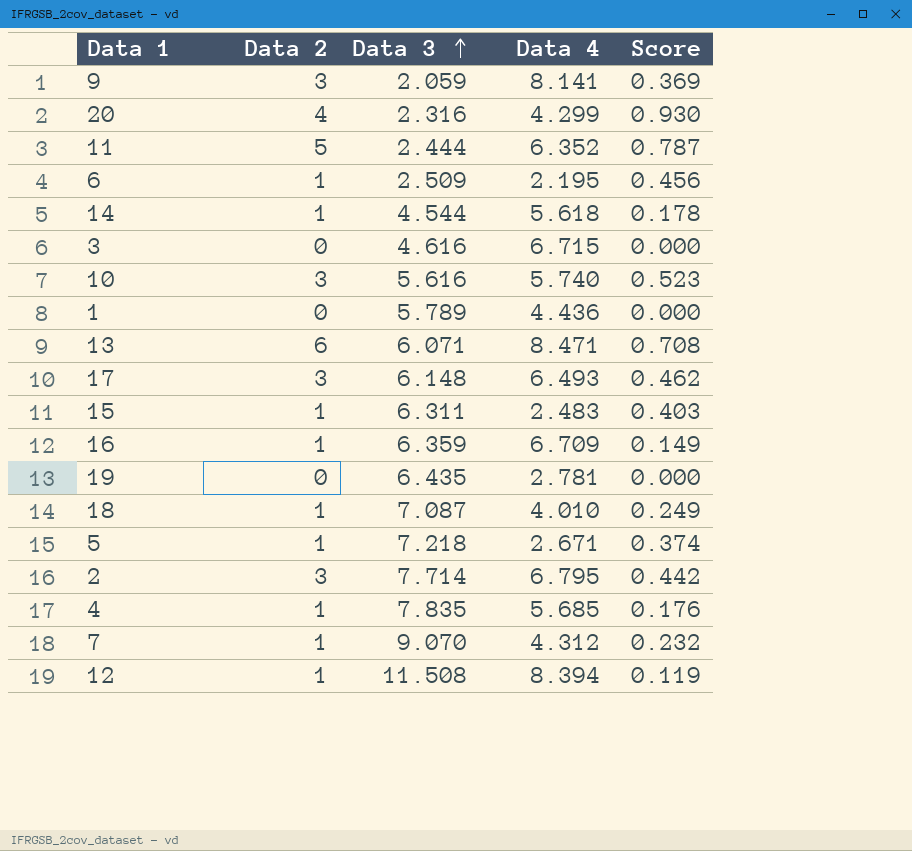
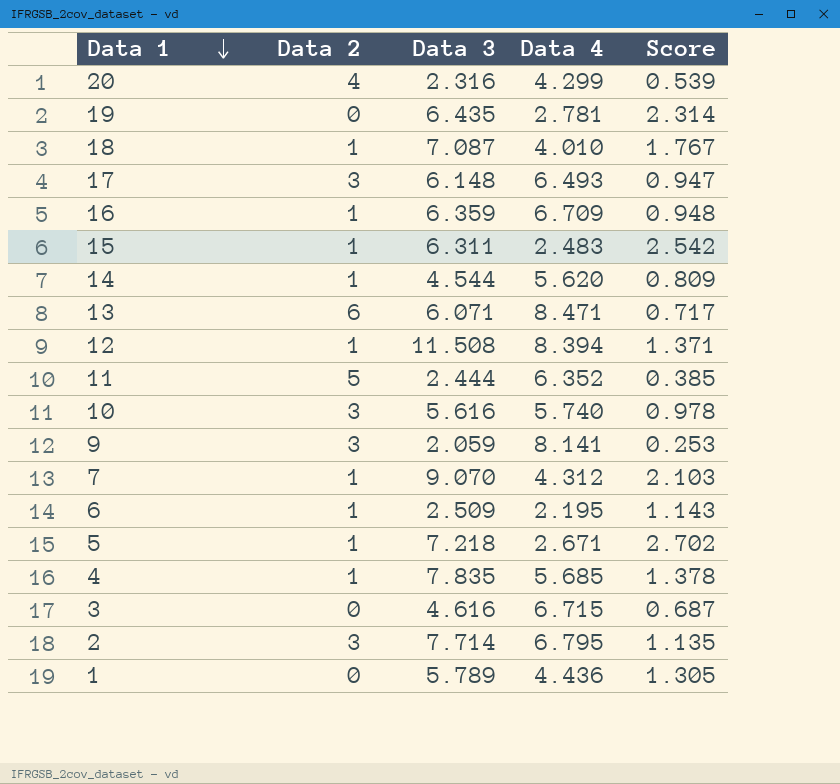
row order: Data 3 ascending -> Data 1 descending
column Score | formula: [Data 2] / [Data 4] -> [Data 3] / [Data 4]
14 | Data 4: 5.618 -> 5.620

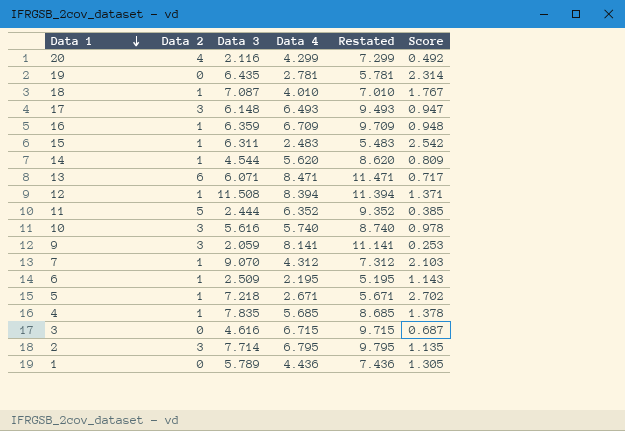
column Restated | formula: none -> [Data 4] + 3
20 | Data 3: 2.316 -> 2.116
20 | Score: 0.539 -> 0.492

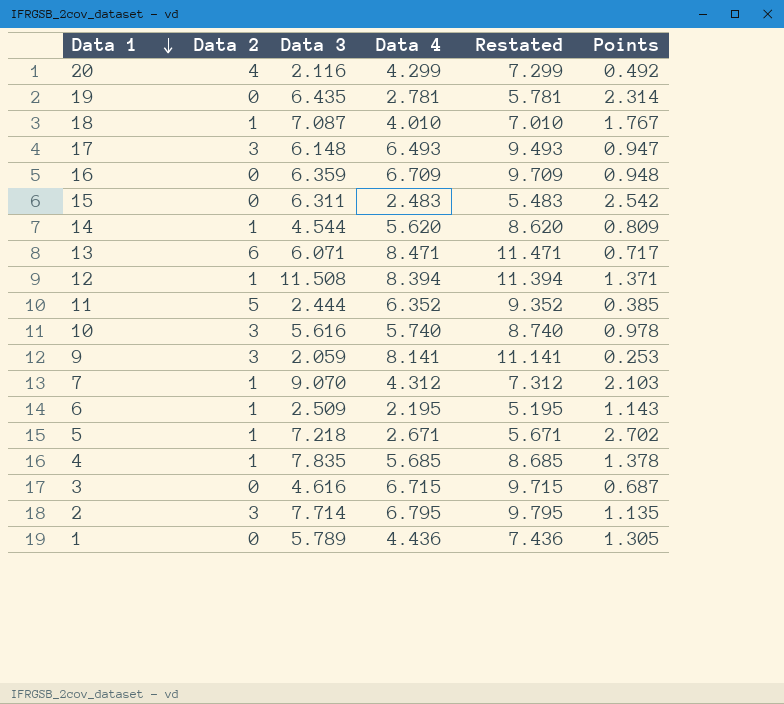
column name: Score -> Points
16 | Data 2: 1 -> 0
15 | Data 2: 1 -> 0

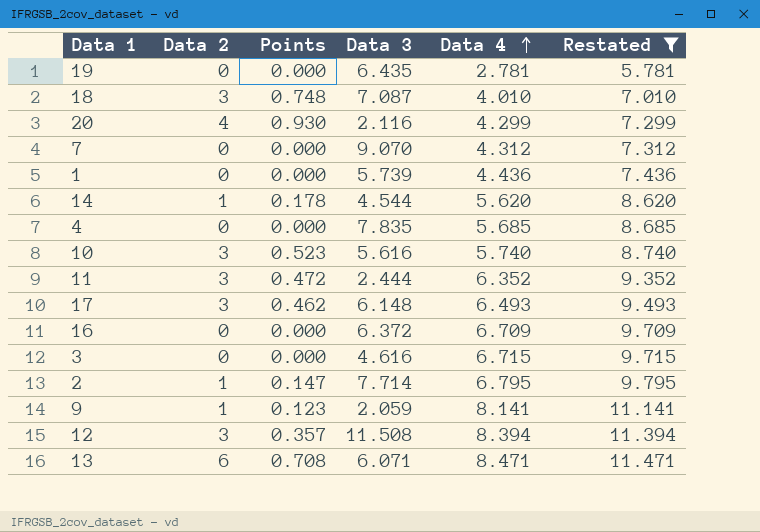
filter: none -> Restated >= 5.781
row order: Data 1 descending -> Data 4 ascending
column Points | formula: [Data 3] / [Data 4] -> [Data 2] / [Data 4]
column Points | position: 6 -> 3
18 | Data 2: 1 -> 3
7 | Data 2: 1 -> 0
1 | Data 3: 5.789 -> 5.739
4 | Data 2: 1 -> 0
11 | Data 2: 5 -> 3
16 | Data 3: 6.359 -> 6.372
2 | Data 2: 3 -> 1
9 | Data 2: 3 -> 1
12 | Data 2: 1 -> 3

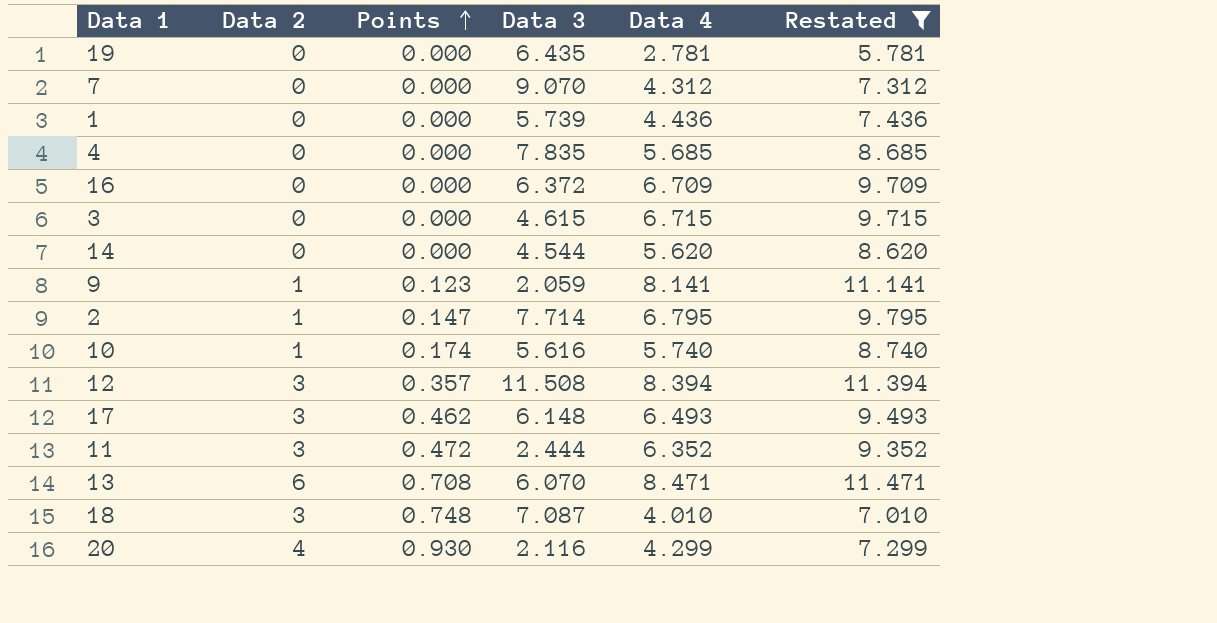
row order: Data 4 ascending -> Points ascending
3 | Data 3: 4.616 -> 4.615
14 | Data 2: 1 -> 0
14 | Points: 0.178 -> 0.000
10 | Data 2: 3 -> 1
10 | Points: 0.523 -> 0.174
13 | Data 3: 6.071 -> 6.070

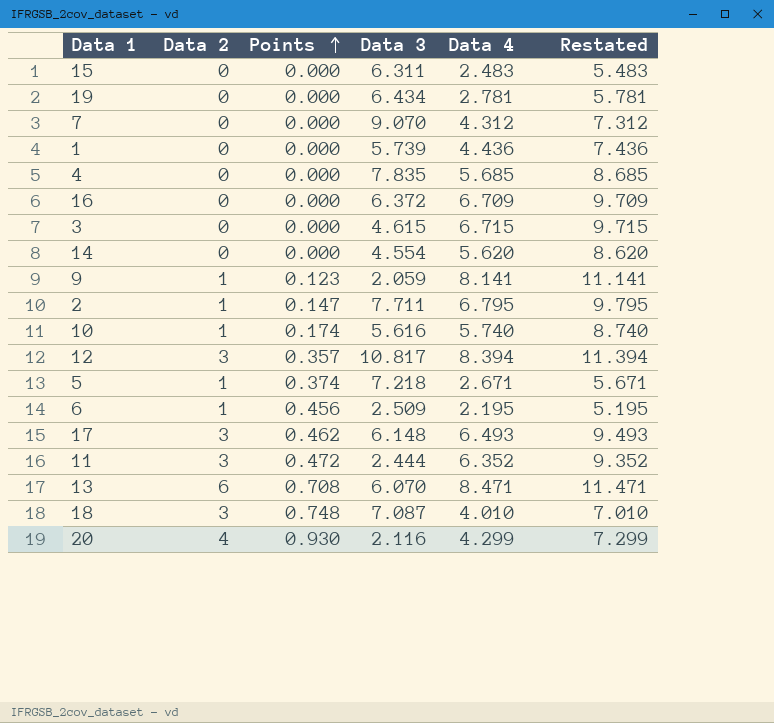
filter: Restated >= 5.781 -> none
19 | Data 3: 6.435 -> 6.434
14 | Data 3: 4.544 -> 4.554
2 | Data 3: 7.714 -> 7.711
12 | Data 3: 11.508 -> 10.817

